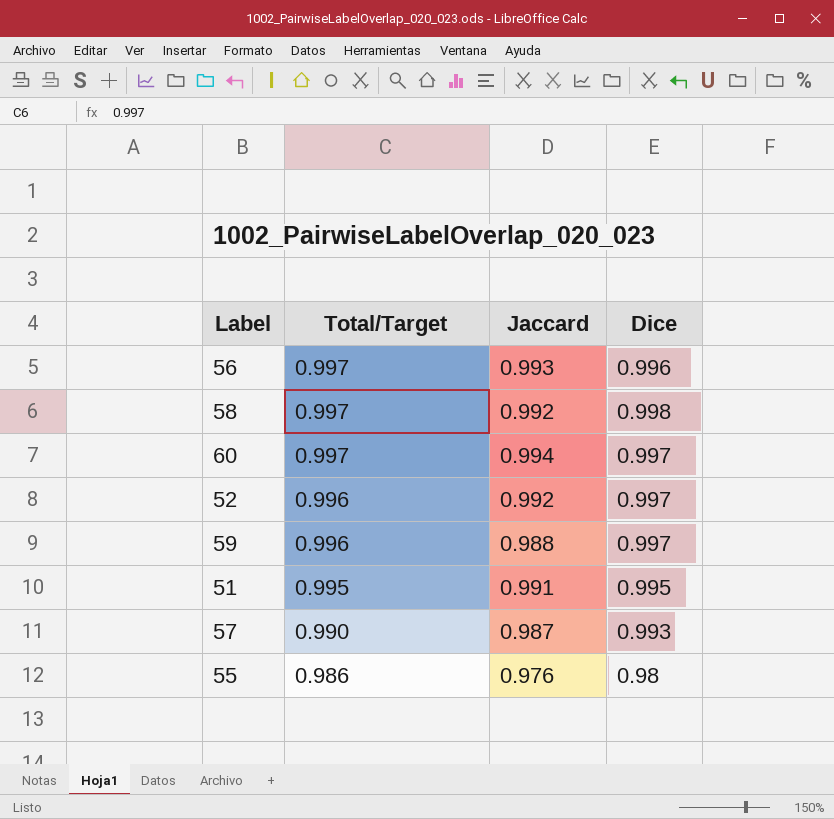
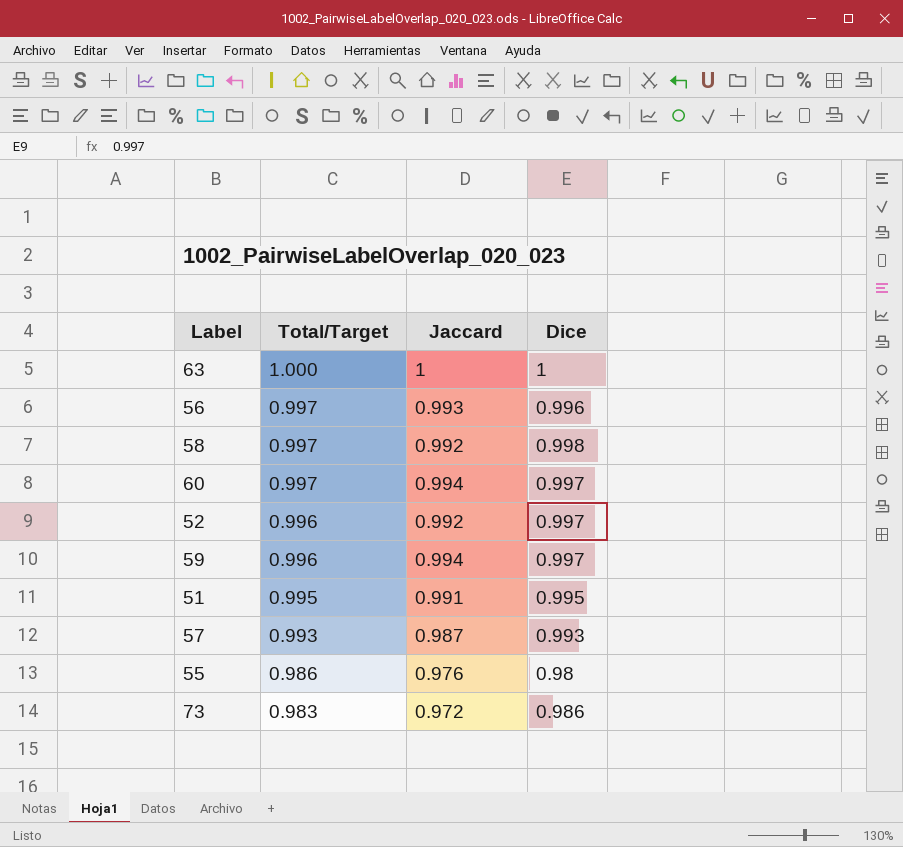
row 63: none -> 1.000 | 1 | 1
59 | Jaccard: 0.988 -> 0.994
57 | Total/Target: 0.990 -> 0.993
row 73: none -> 0.983 | 0.972 | 0.986

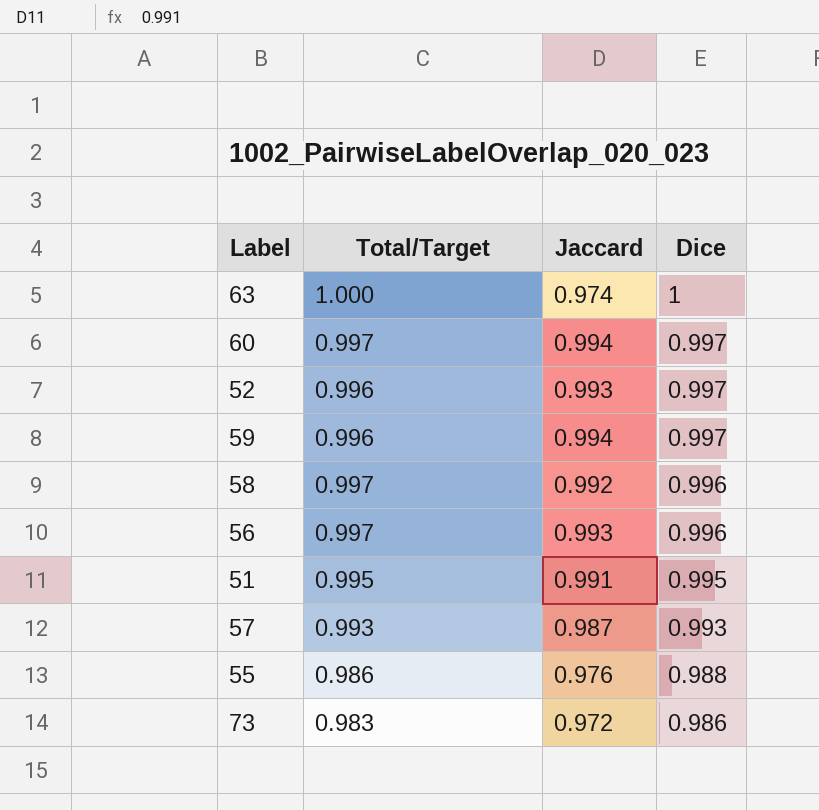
row order: Total/Target descending -> Dice descending
63 | Jaccard: 1 -> 0.974
52 | Jaccard: 0.992 -> 0.993
58 | Dice: 0.998 -> 0.996
55 | Dice: 0.98 -> 0.988

